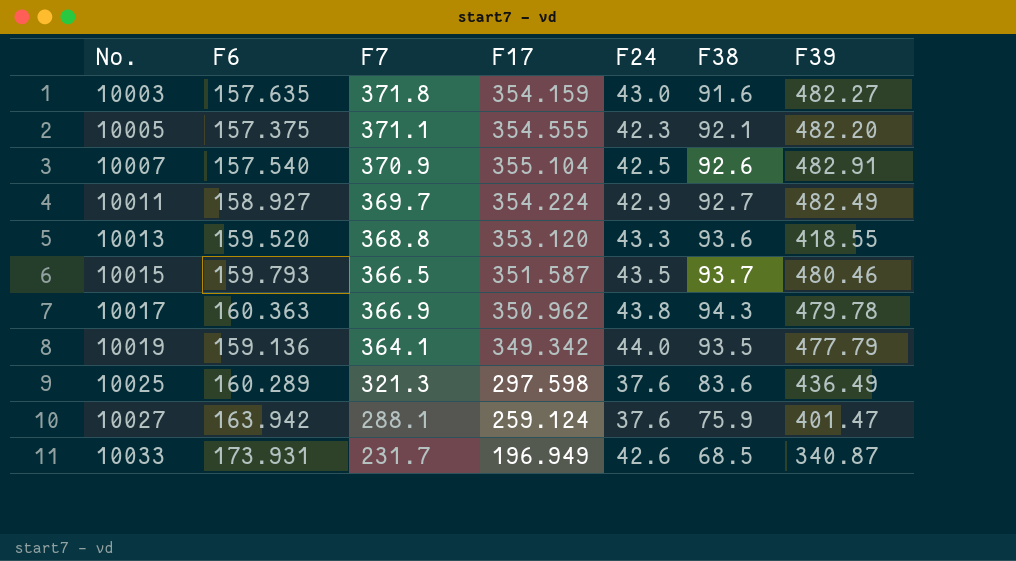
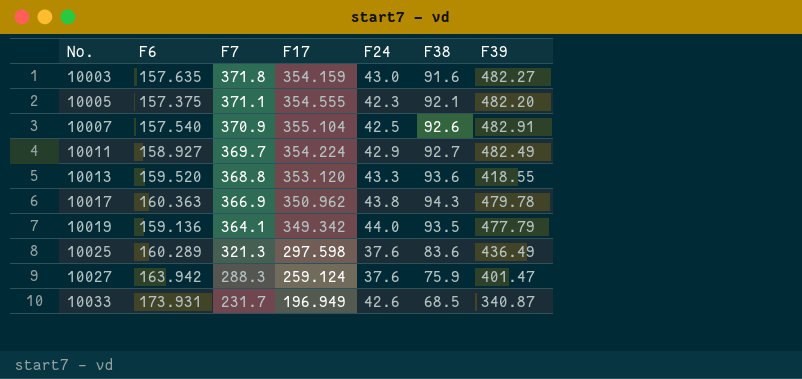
row 10015: 159.793 | 366.5 | 351.587 | 43.5 | 93.7 | 480.46 -> none
10027 | F7: 288.1 -> 288.3

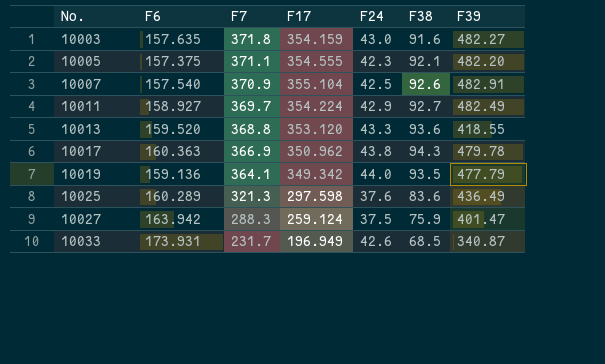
10027 | F24: 37.6 -> 37.5

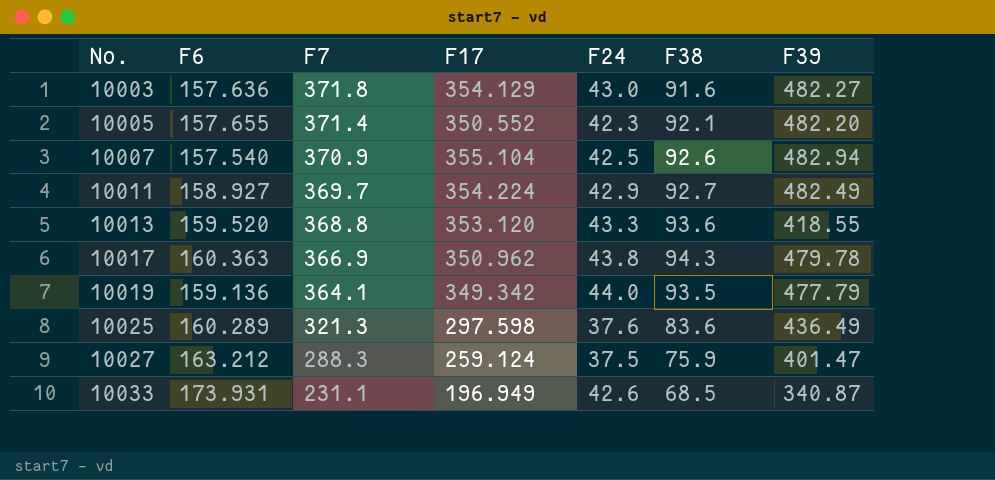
10003 | F6: 157.635 -> 157.636
10003 | F17: 354.159 -> 354.129
10005 | F6: 157.375 -> 157.655
10005 | F7: 371.1 -> 371.4
10005 | F17: 354.555 -> 350.552
10007 | F39: 482.91 -> 482.94
10027 | F6: 163.942 -> 163.212
10033 | F7: 231.7 -> 231.1

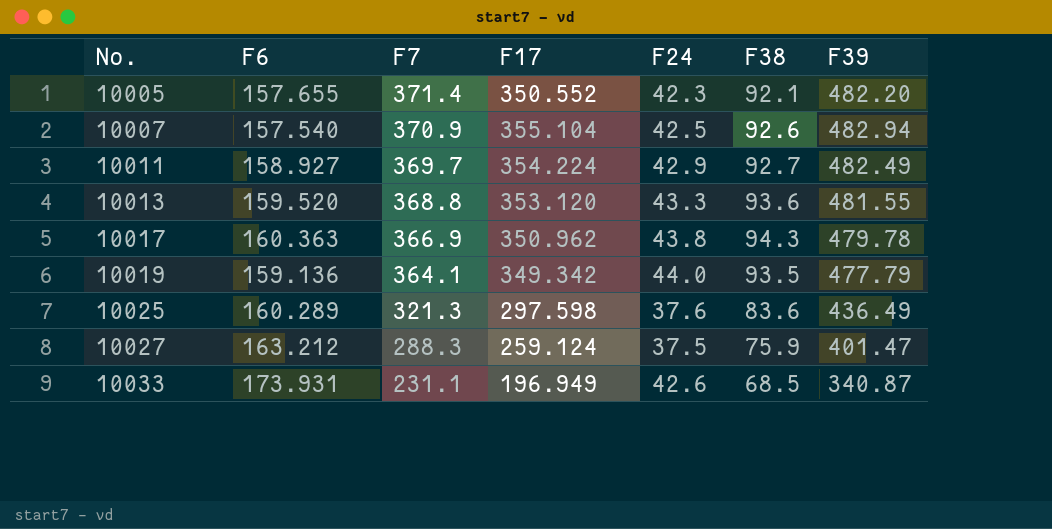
row 10003: 157.636 | 371.8 | 354.129 | 43.0 | 91.6 | 482.27 -> none
10013 | F39: 418.55 -> 481.55

